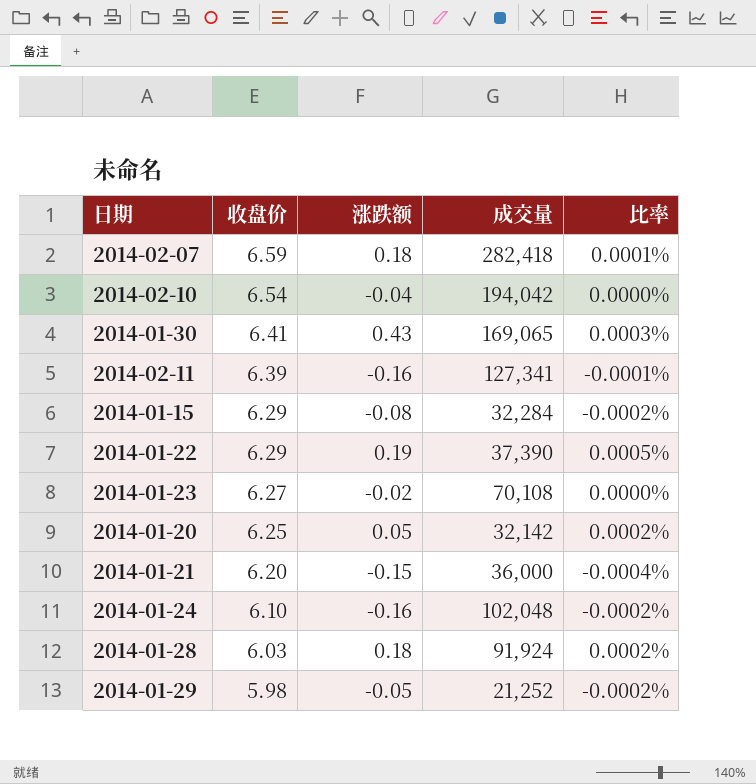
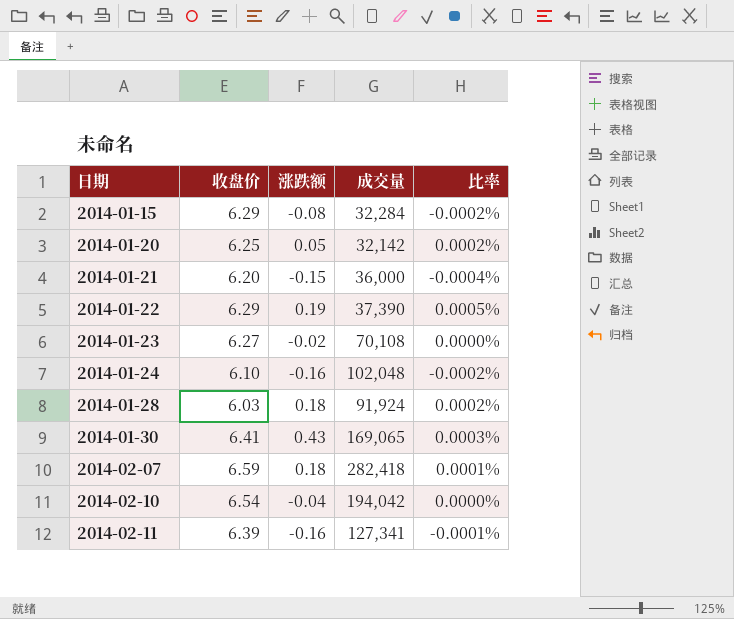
row order: 收盘价 descending -> 日期 ascending
row 2014-01-29: 5.98 | -0.05 | 21,252 | -0.0002% -> none

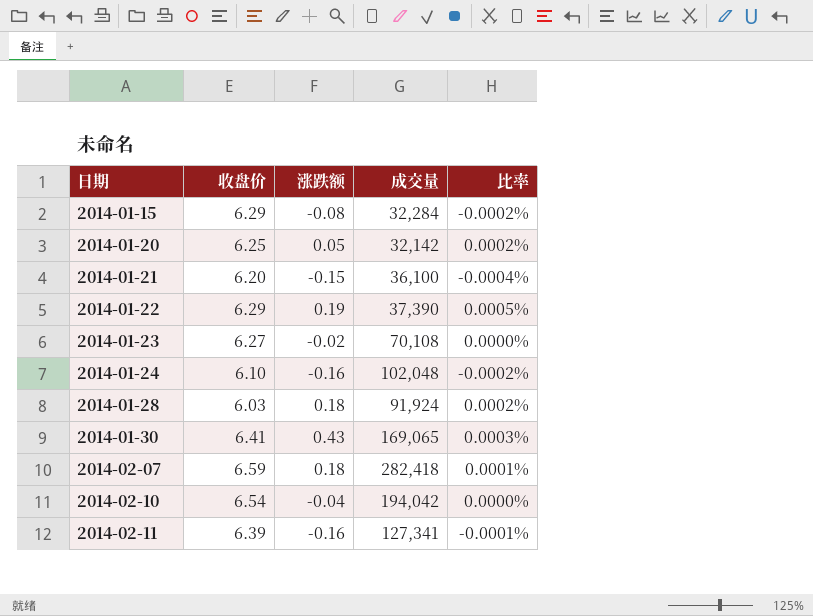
2014-01-21 | 成交量: 36,000 -> 36,100

